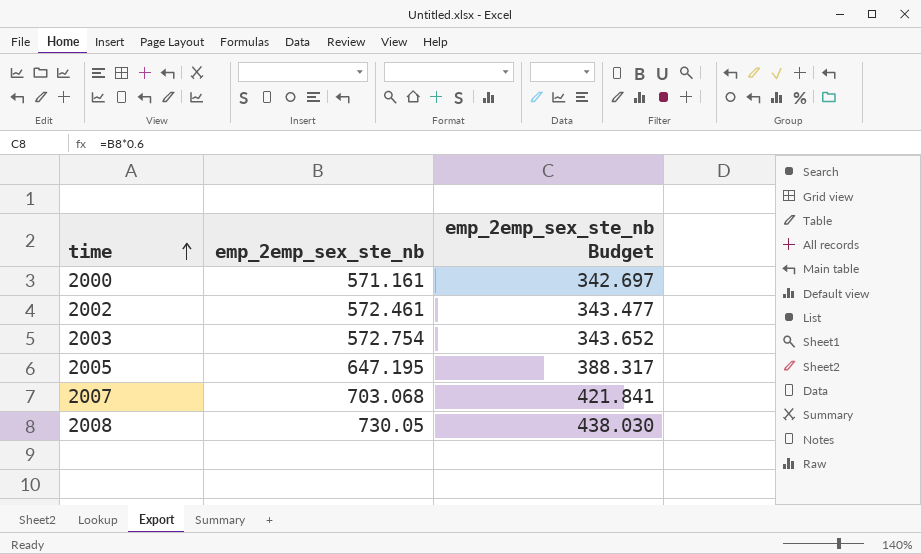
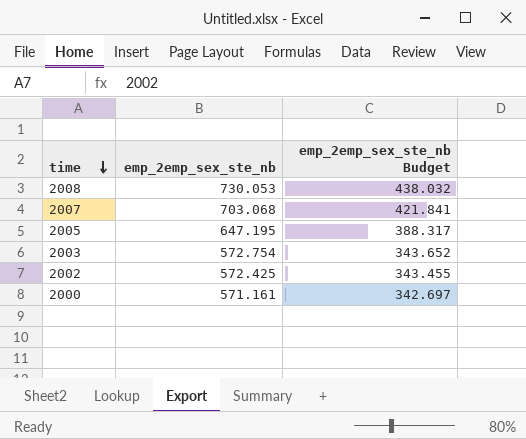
row order: time ascending -> time descending
2008 | emp_2emp_sex_ste_nb: 730.05 -> 730.053
2008 | emp_2emp_sex_ste_nb Budget: 438.030 -> 438.032
2002 | emp_2emp_sex_ste_nb: 572.461 -> 572.425
2002 | emp_2emp_sex_ste_nb Budget: 343.477 -> 343.455

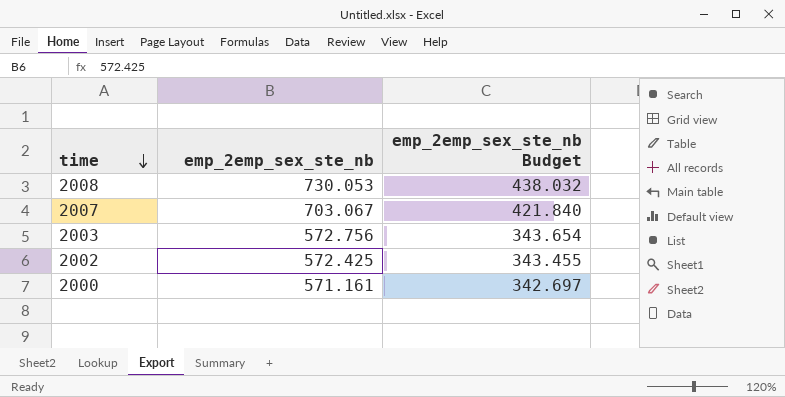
row 2005: 647.195 | 388.317 -> none
2007 | emp_2emp_sex_ste_nb: 703.068 -> 703.067
2007 | emp_2emp_sex_ste_nb Budget: 421.841 -> 421.840
2003 | emp_2emp_sex_ste_nb: 572.754 -> 572.756
2003 | emp_2emp_sex_ste_nb Budget: 343.652 -> 343.654

